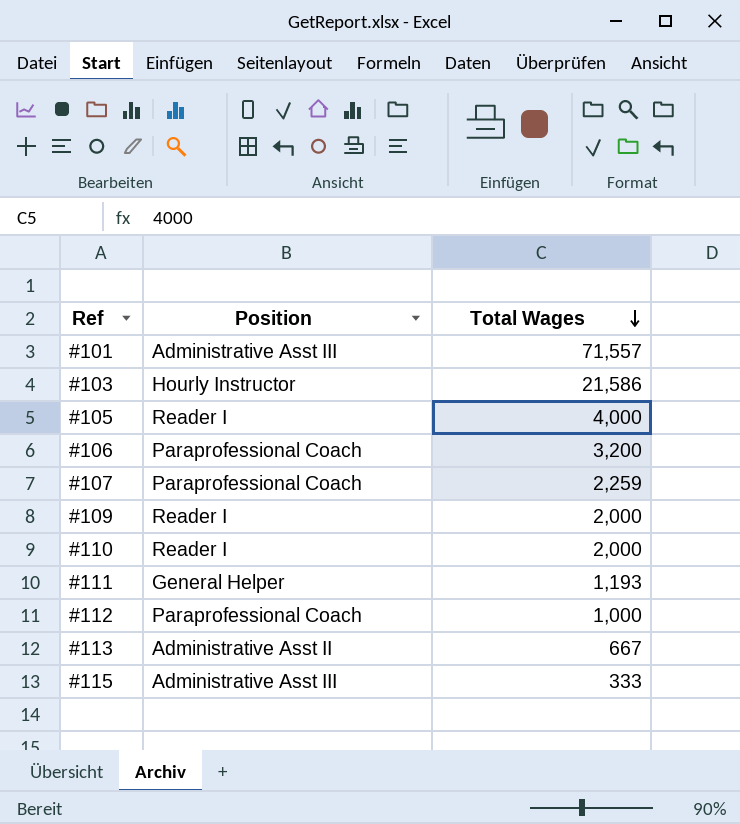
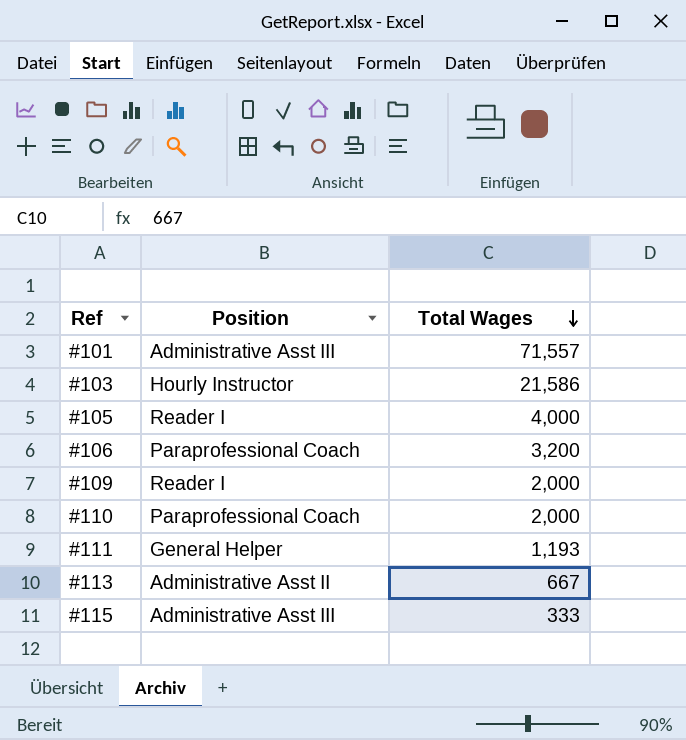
row #107: Paraprofessional Coach | 2,259 -> none
row #112: Paraprofessional Coach | 1,000 -> none
#110 | Position: Reader I -> Paraprofessional Coach

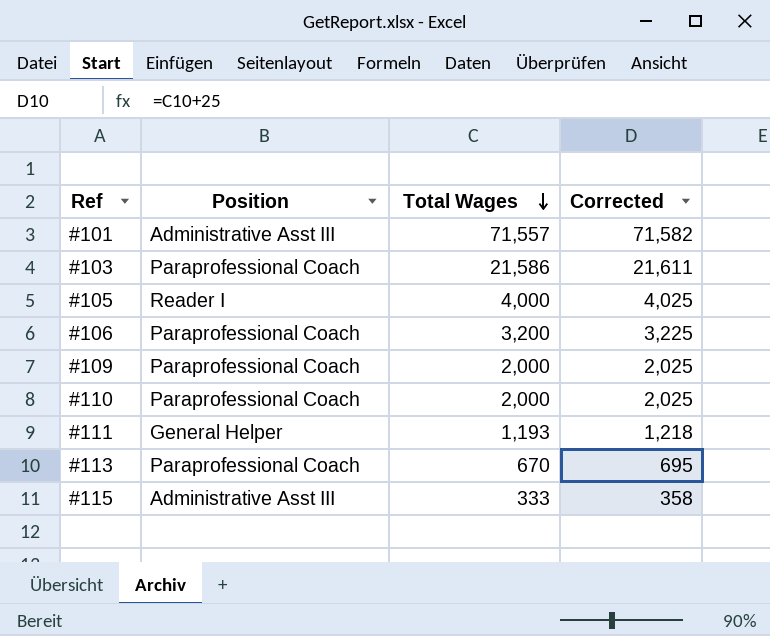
column Corrected | formula: none -> [Total Wages] + 25
#103 | Position: Hourly Instructor -> Paraprofessional Coach
#109 | Position: Reader I -> Paraprofessional Coach
#113 | Position: Administrative Asst II -> Paraprofessional Coach
#113 | Total Wages: 667 -> 670

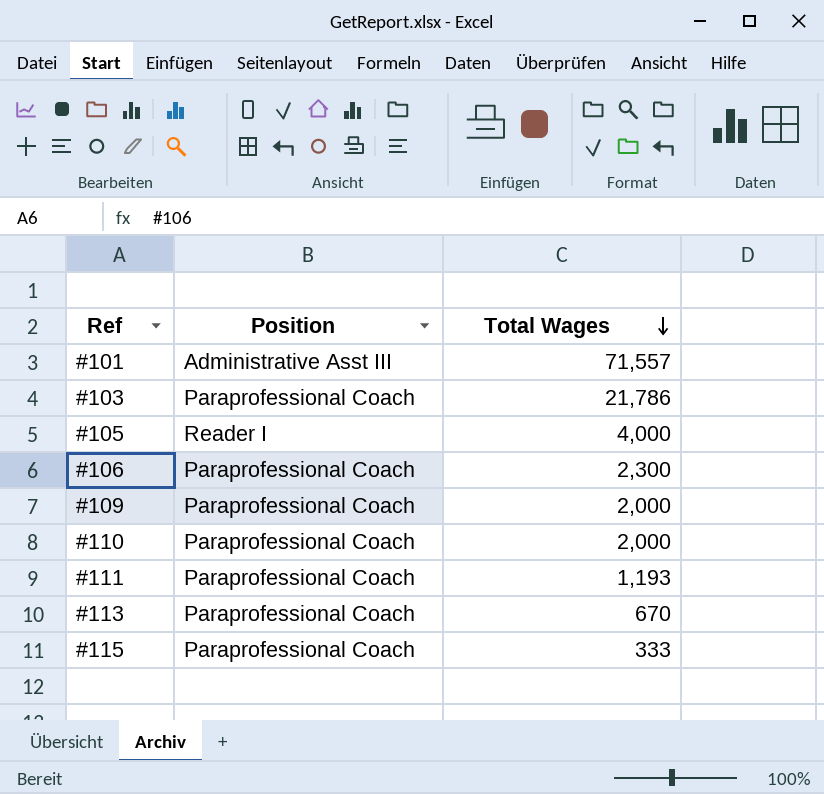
column Corrected | formula: [Total Wages] + 25 -> none
#103 | Total Wages: 21,586 -> 21,786
#106 | Total Wages: 3,200 -> 2,300
#111 | Position: General Helper -> Paraprofessional Coach
#115 | Position: Administrative Asst III -> Paraprofessional Coach

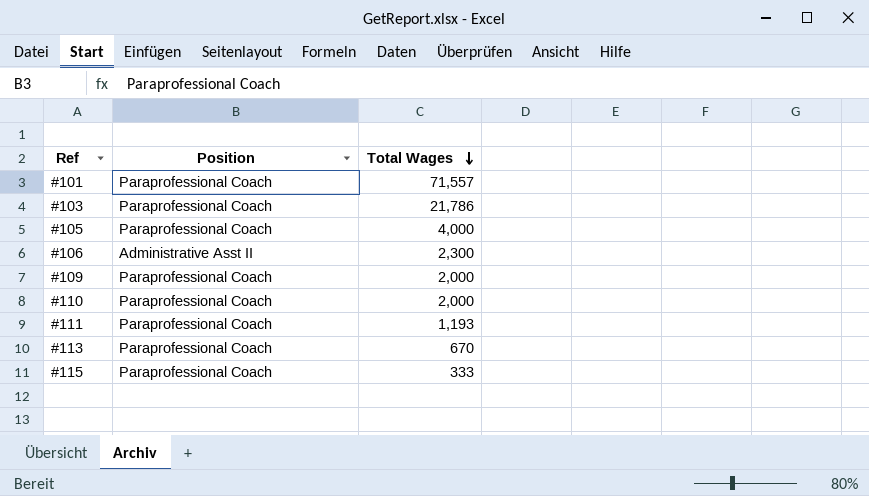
#101 | Position: Administrative Asst III -> Paraprofessional Coach
#105 | Position: Reader I -> Paraprofessional Coach
#106 | Position: Paraprofessional Coach -> Administrative Asst II

